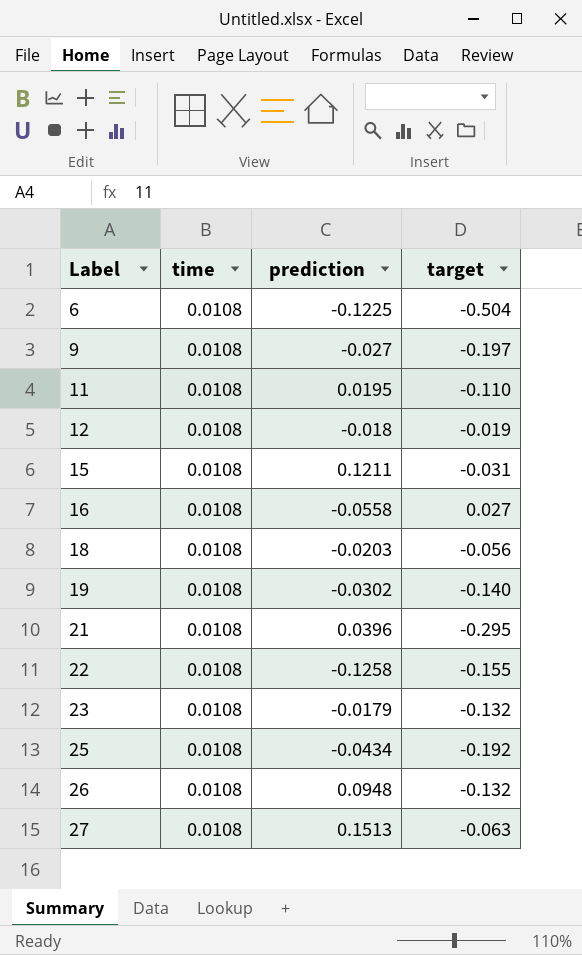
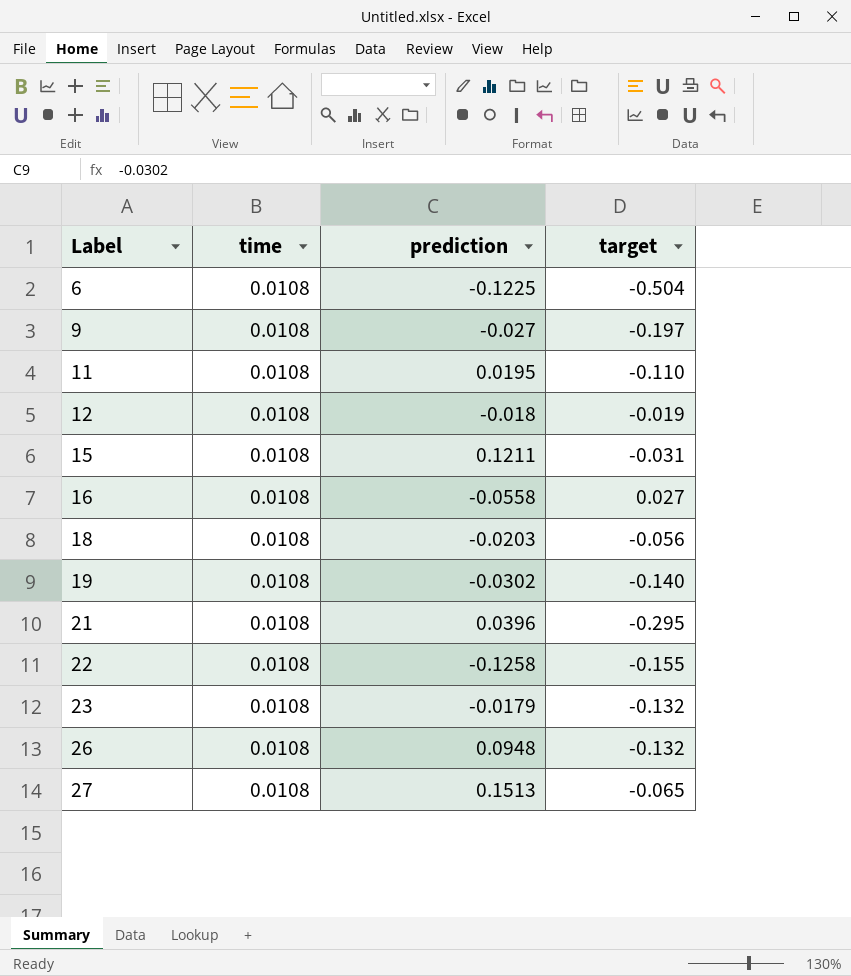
row 25: 0.0108 | -0.0434 | -0.192 -> none
27 | target: -0.063 -> -0.065

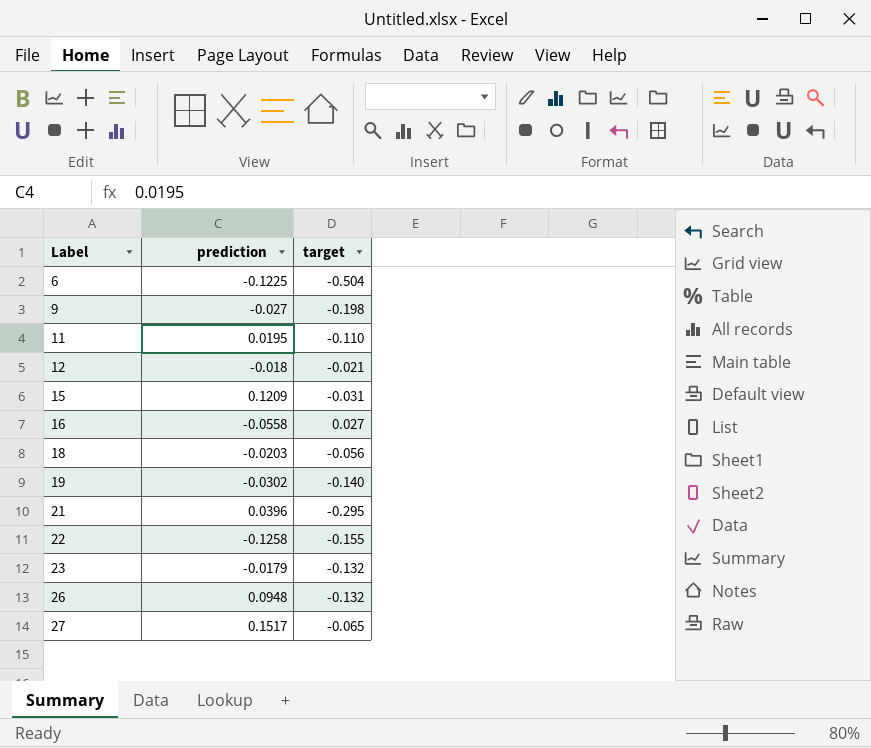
column time | position: 2 -> none
9 | target: -0.197 -> -0.198
12 | target: -0.019 -> -0.021
15 | prediction: 0.1211 -> 0.1209
27 | prediction: 0.1513 -> 0.1517

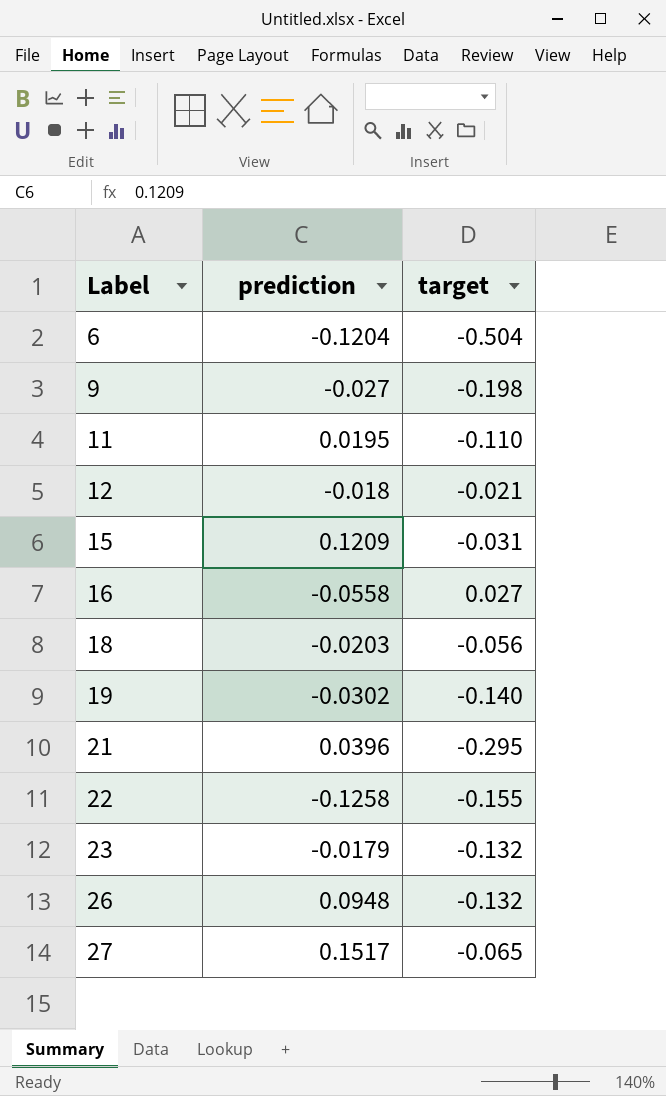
6 | prediction: -0.1225 -> -0.1204

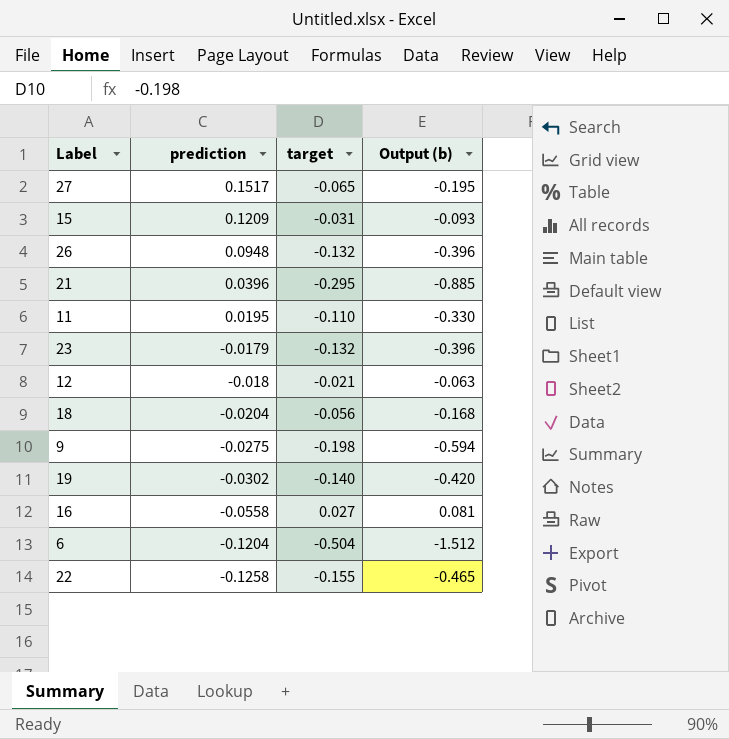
row order: Label ascending -> prediction descending
column Output (b) | formula: none -> [target] * 3
18 | prediction: -0.0203 -> -0.0204
9 | prediction: -0.027 -> -0.0275

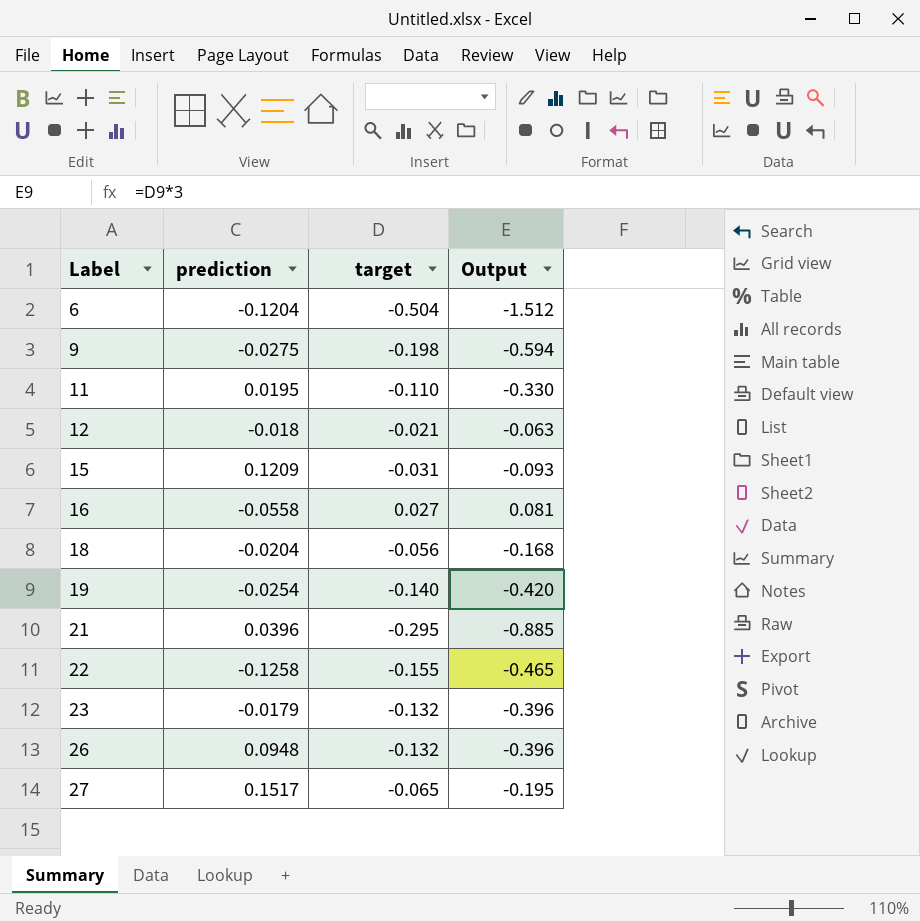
row order: prediction descending -> Label ascending
column name: Output (b) -> Output
19 | prediction: -0.0302 -> -0.0254

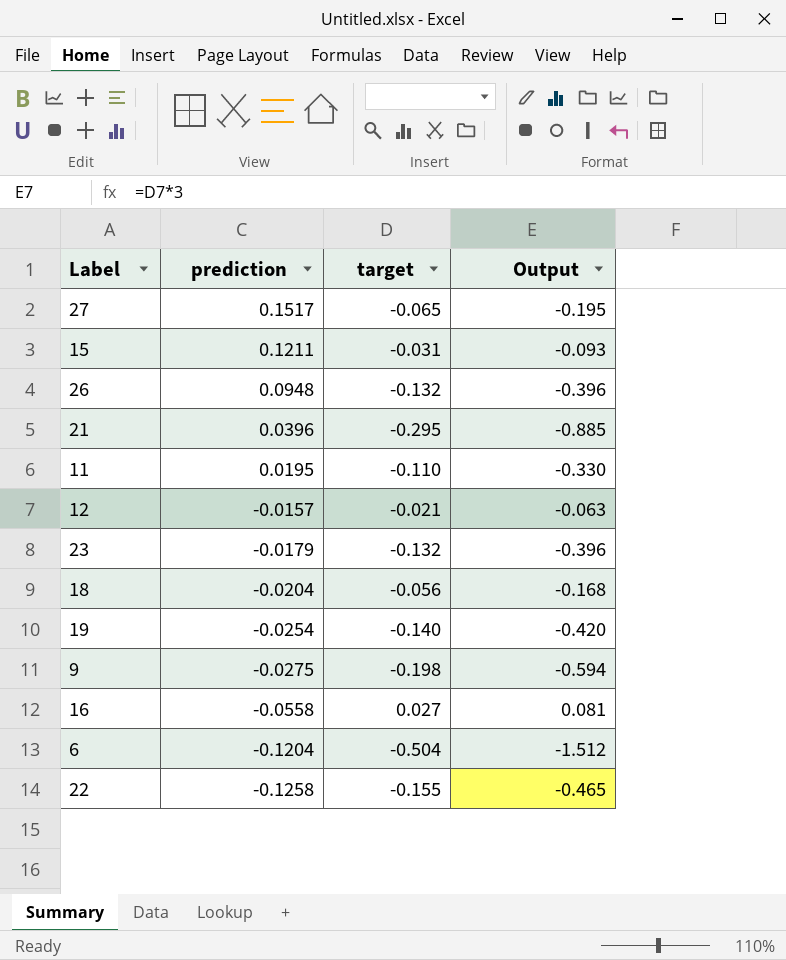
row order: Label ascending -> prediction descending
15 | prediction: 0.1209 -> 0.1211
12 | prediction: -0.018 -> -0.0157

